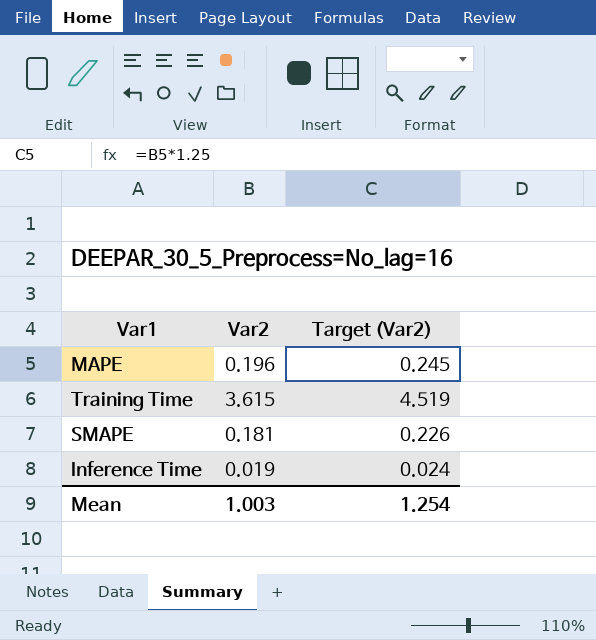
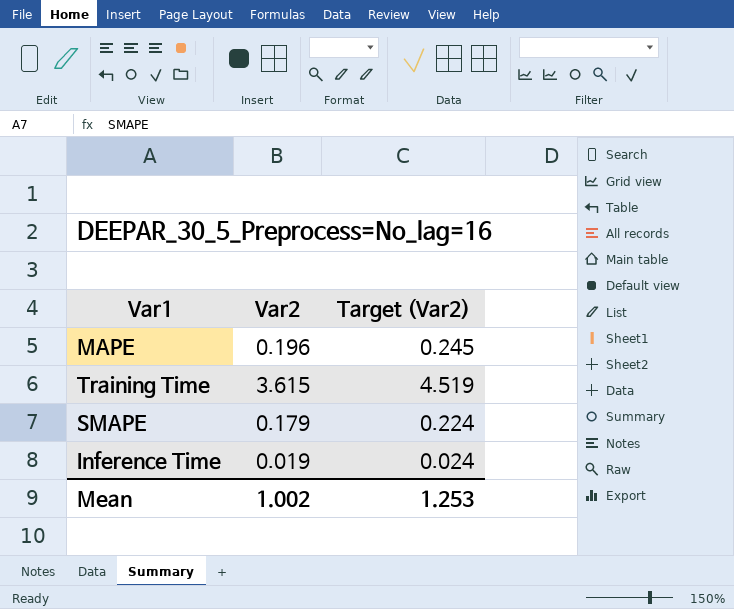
SMAPE | Var2: 0.181 -> 0.179
SMAPE | Target (Var2): 0.226 -> 0.224
Mean | Var2: 1.003 -> 1.002
Mean | Target (Var2): 1.254 -> 1.253

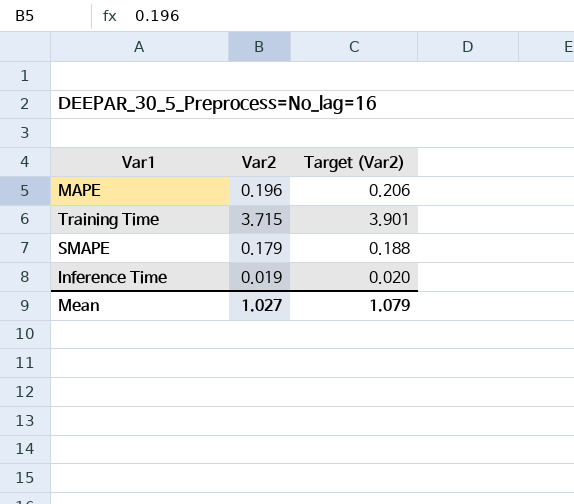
column Target (Var2) | formula: [Var2] * 1.25 -> [Var2] * 1.05
Training Time | Var2: 3.615 -> 3.715
Mean | Var2: 1.002 -> 1.027
Mean | Target (Var2): 1.253 -> 1.079

